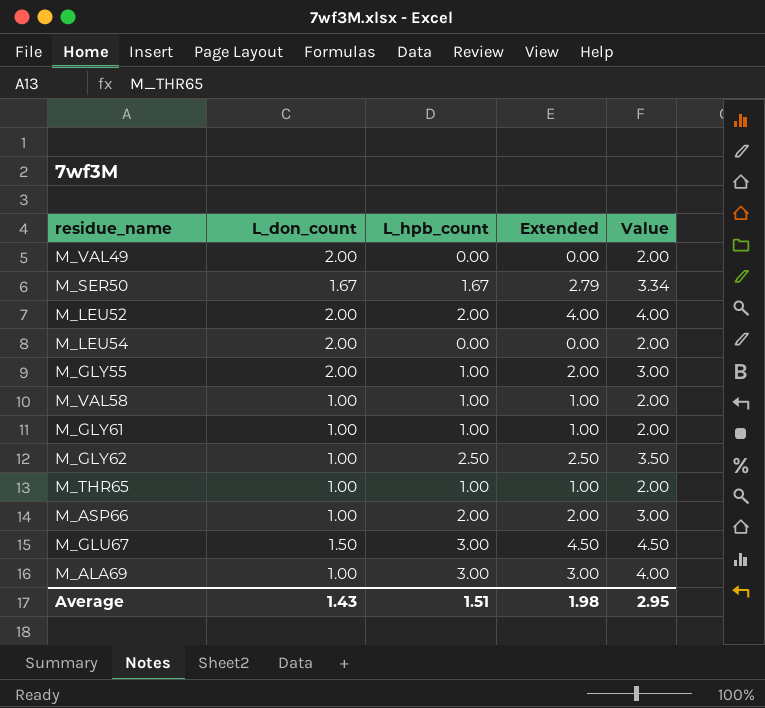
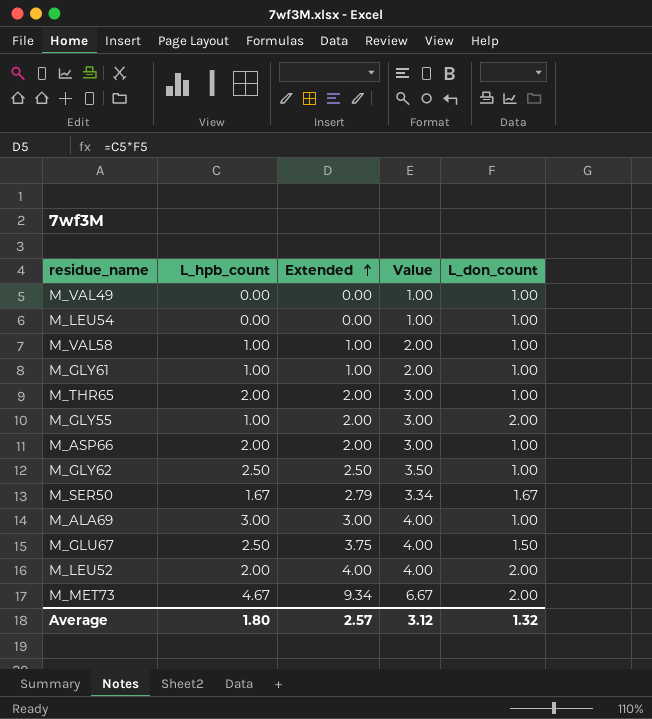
row order: none -> Extended ascending
column L_don_count | position: 2 -> 5
M_VAL49 | Value: 2.00 -> 1.00
M_VAL49 | L_don_count: 2.00 -> 1.00
M_LEU54 | Value: 2.00 -> 1.00
M_LEU54 | L_don_count: 2.00 -> 1.00
M_THR65 | L_hpb_count: 1.00 -> 2.00
M_THR65 | Extended: 1.00 -> 2.00
M_THR65 | Value: 2.00 -> 3.00
M_GLU67 | L_hpb_count: 3.00 -> 2.50
M_GLU67 | Extended: 4.50 -> 3.75
M_GLU67 | Value: 4.50 -> 4.00
row M_MET73: none -> 4.67 | 9.34 | 6.67 | 2.00
Average | L_hpb_count: 1.51 -> 1.80
Average | Extended: 1.98 -> 2.57
Average | Value: 2.95 -> 3.12
Average | L_don_count: 1.43 -> 1.32

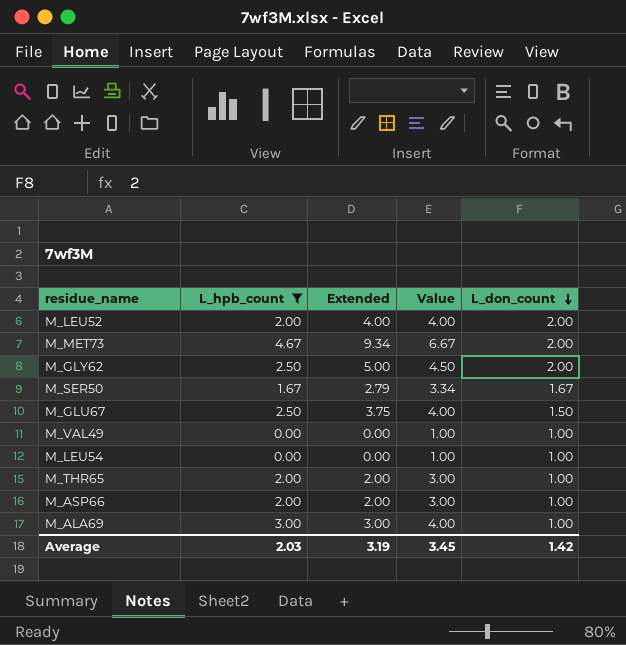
filter: none -> L_hpb_count != 1.00
row order: Extended ascending -> L_don_count descending
M_GLY62 | Extended: 2.50 -> 5.00
M_GLY62 | Value: 3.50 -> 4.50
M_GLY62 | L_don_count: 1.00 -> 2.00
Average | L_hpb_count: 1.80 -> 2.03
Average | Extended: 2.57 -> 3.19
Average | Value: 3.12 -> 3.45
Average | L_don_count: 1.32 -> 1.42

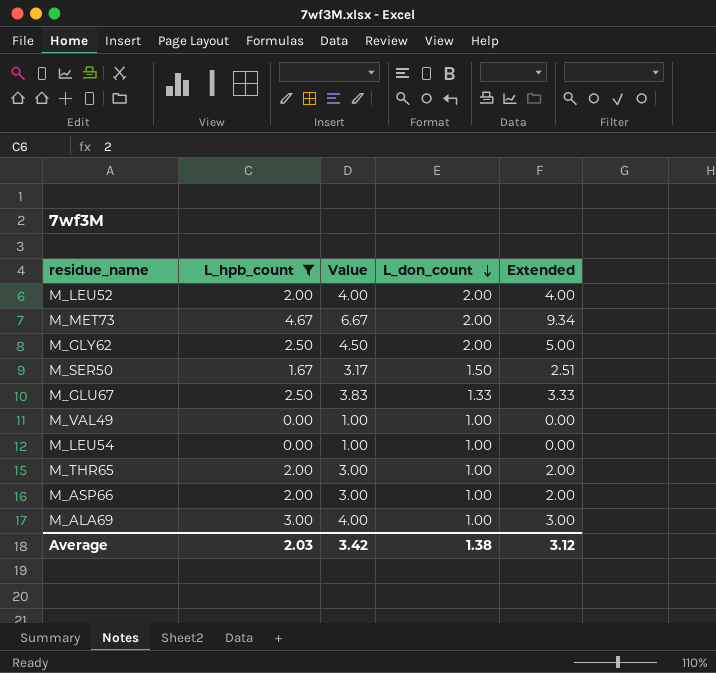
column Extended | position: 3 -> 5
M_SER50 | Value: 3.34 -> 3.17
M_SER50 | L_don_count: 1.67 -> 1.50
M_SER50 | Extended: 2.79 -> 2.51
M_GLU67 | Value: 4.00 -> 3.83
M_GLU67 | L_don_count: 1.50 -> 1.33
M_GLU67 | Extended: 3.75 -> 3.33
Average | Value: 3.45 -> 3.42
Average | L_don_count: 1.42 -> 1.38
Average | Extended: 3.19 -> 3.12

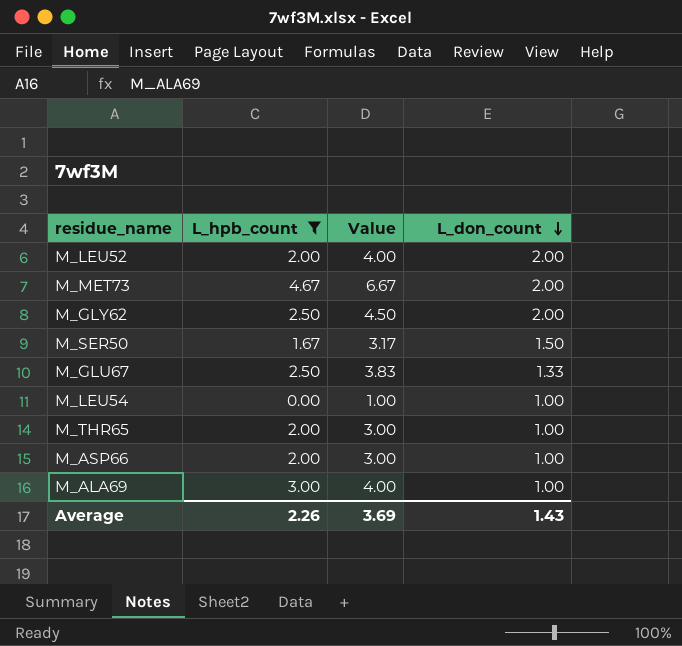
column Extended | formula: [L_hpb_count] * [L_don_count] -> none
row M_VAL49: 0.00 | 1.00 | 1.00 | 0.00 -> none
Average | L_hpb_count: 2.03 -> 2.26
Average | Value: 3.42 -> 3.69
Average | L_don_count: 1.38 -> 1.43

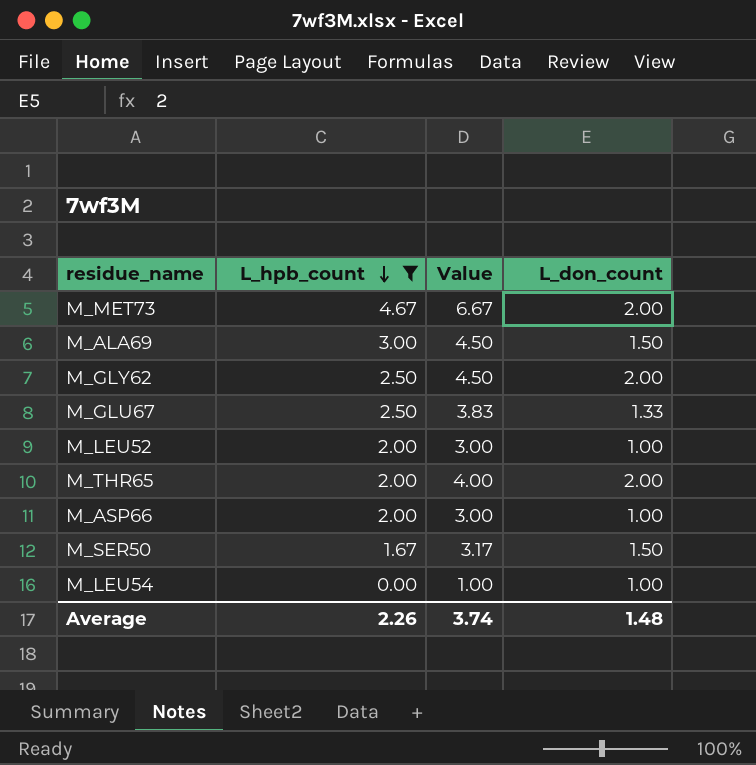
row order: L_don_count descending -> L_hpb_count descending
M_ALA69 | Value: 4.00 -> 4.50
M_ALA69 | L_don_count: 1.00 -> 1.50
M_LEU52 | Value: 4.00 -> 3.00
M_LEU52 | L_don_count: 2.00 -> 1.00
M_THR65 | Value: 3.00 -> 4.00
M_THR65 | L_don_count: 1.00 -> 2.00
Average | Value: 3.69 -> 3.74
Average | L_don_count: 1.43 -> 1.48

